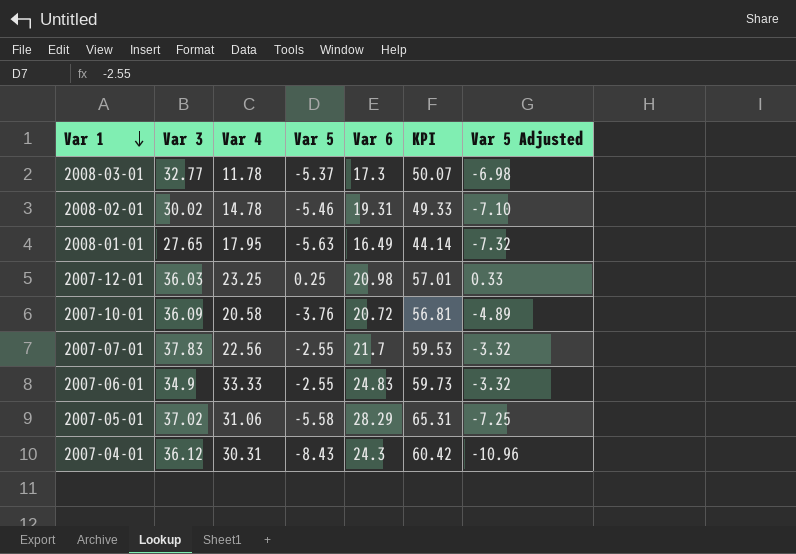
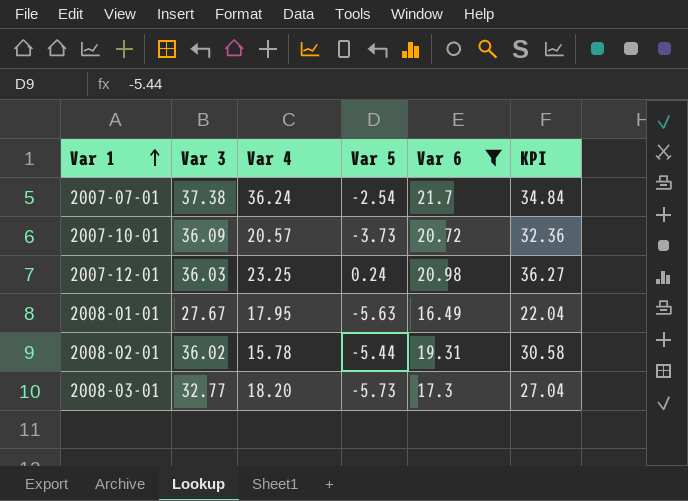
filter: none -> Var 6 <= 21.7
row order: Var 1 descending -> Var 1 ascending
column Var 5 Adjusted | formula: [Var 5] * 1.3 -> none
column KPI | formula: [Var 3] + [Var 6] -> [Var 3] + [Var 5]
2007-07-01 | Var 3: 37.83 -> 37.38
2007-07-01 | Var 4: 22.56 -> 36.24
2007-07-01 | Var 5: -2.55 -> -2.54
2007-10-01 | Var 4: 20.58 -> 20.57
2007-10-01 | Var 5: -3.76 -> -3.73
2007-12-01 | Var 5: 0.25 -> 0.24
2008-01-01 | Var 3: 27.65 -> 27.67
2008-02-01 | Var 3: 30.02 -> 36.02
2008-02-01 | Var 4: 14.78 -> 15.78
2008-02-01 | Var 5: -5.46 -> -5.44
2008-03-01 | Var 4: 11.78 -> 18.20
2008-03-01 | Var 5: -5.37 -> -5.73

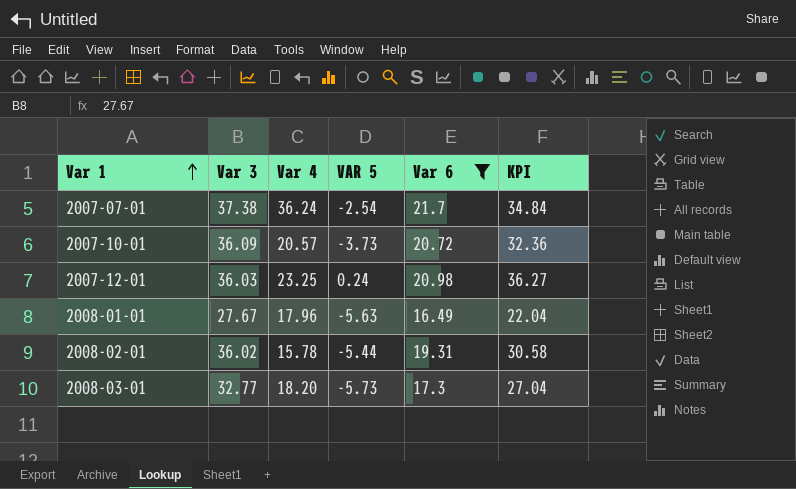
column name: Var 5 -> VAR 5
2008-01-01 | Var 4: 17.95 -> 17.96

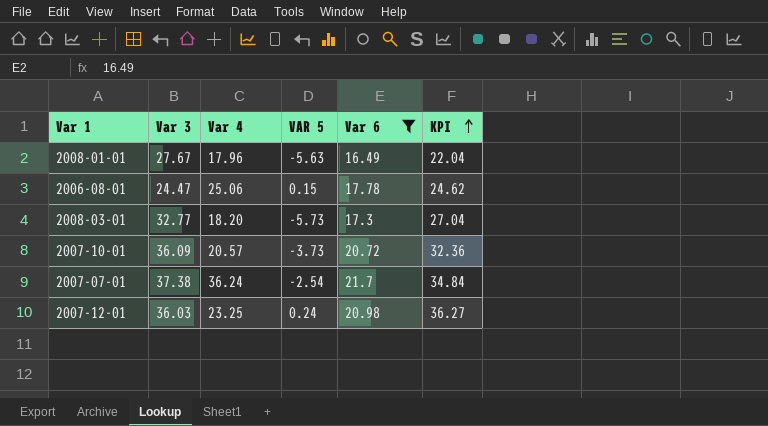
row order: Var 1 ascending -> KPI ascending
row 2008-02-01: 36.02 | 15.78 | -5.44 | 19.31 | 30.58 -> none
row 2006-08-01: none -> 24.47 | 25.06 | 0.15 | 17.78 | 24.62

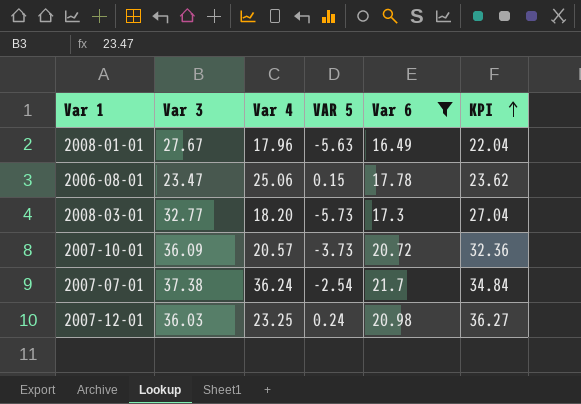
2006-08-01 | Var 3: 24.47 -> 23.47
2006-08-01 | KPI: 24.62 -> 23.62

